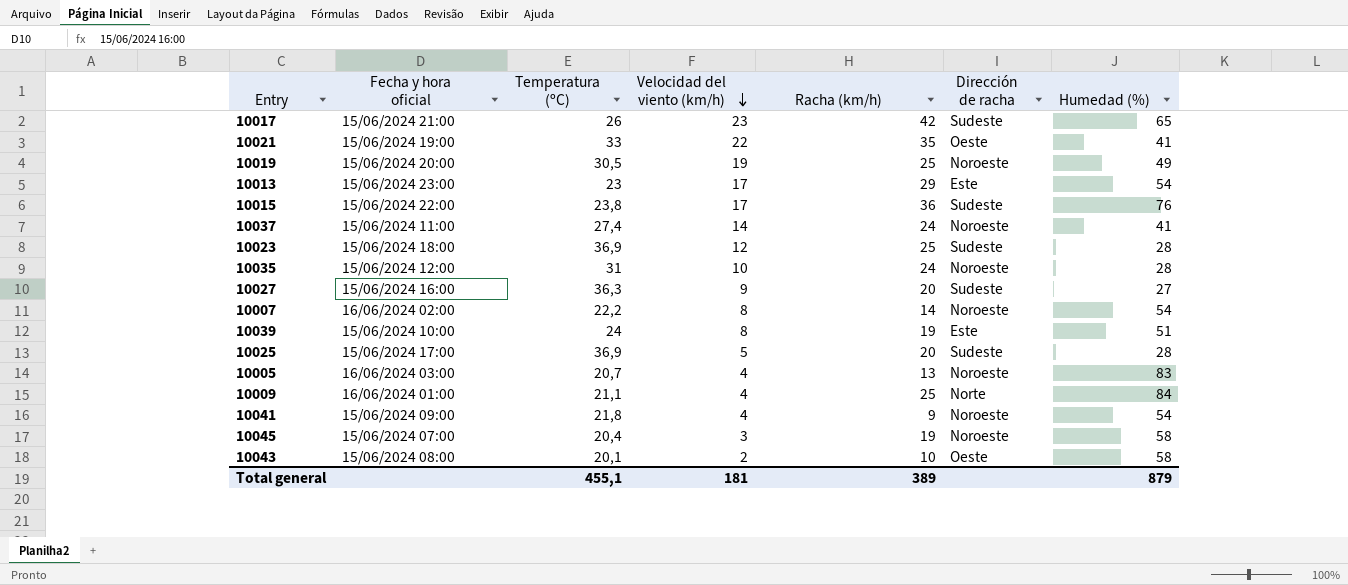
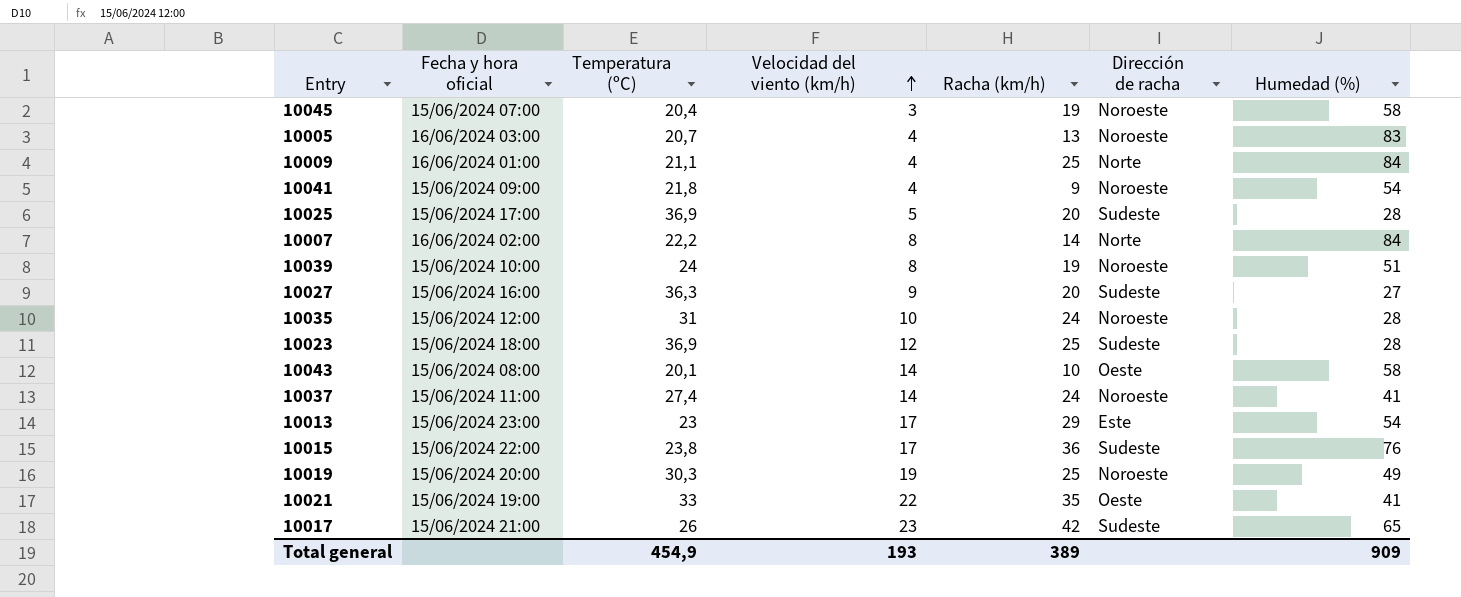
row order: Velocidad del viento (km/h) descending -> Velocidad del viento (km/h) ascending
10007 | Dirección de racha: Noroeste -> Norte
10007 | Humedad (%): 54 -> 84
10039 | Dirección de racha: Este -> Noroeste
10043 | Velocidad del viento (km/h): 2 -> 14
10019 | Temperatura (ºC): 30,5 -> 30,3
Total general | Temperatura (ºC): 455,1 -> 454,9
Total general | Velocidad del viento (km/h): 181 -> 193
Total general | Humedad (%): 879 -> 909

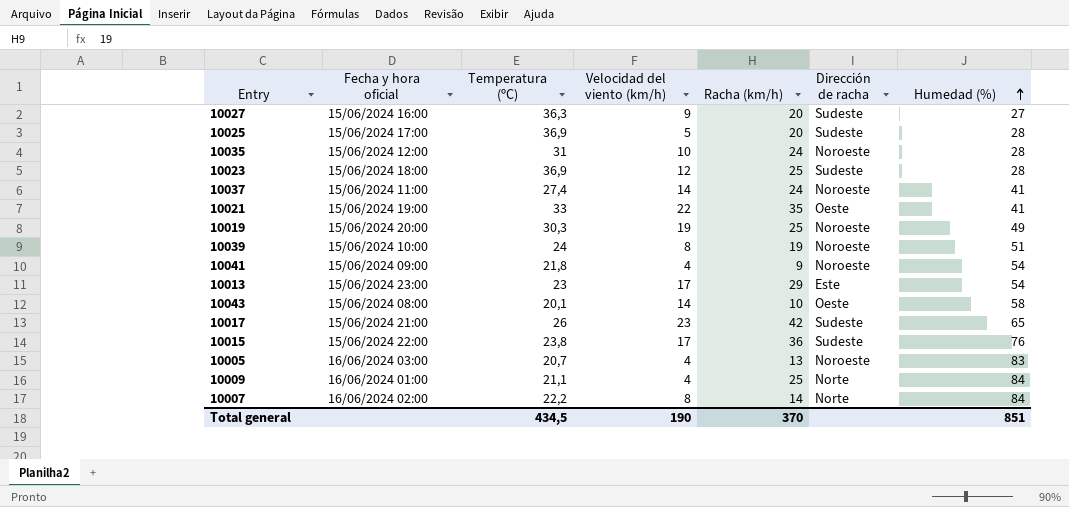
row order: Velocidad del viento (km/h) ascending -> Humedad (%) ascending
row 10045: 15/06/2024 07:00 | 20,4 | 3 | 19 | Noroeste | 58 -> none
Total general | Temperatura (ºC): 454,9 -> 434,5
Total general | Velocidad del viento (km/h): 193 -> 190
Total general | Racha (km/h): 389 -> 370
Total general | Humedad (%): 909 -> 851

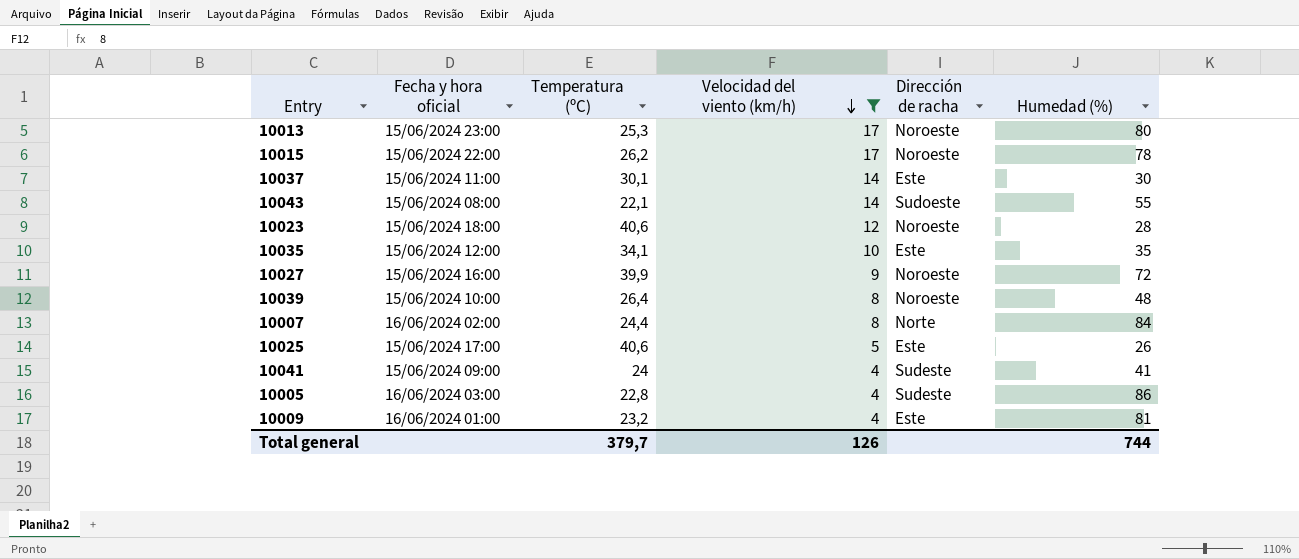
filter: none -> Velocidad del viento (km/h) <= 17
row order: Humedad (%) ascending -> Velocidad del viento (km/h) descending
column Racha (km/h) | position: 5 -> none
10013 | Temperatura (ºC): 23 -> 25,3
10013 | Dirección de racha: Este -> Noroeste
10013 | Humedad (%): 54 -> 80
10015 | Temperatura (ºC): 23,8 -> 26,2
10015 | Dirección de racha: Sudeste -> Noroeste
10015 | Humedad (%): 76 -> 78
10037 | Temperatura (ºC): 27,4 -> 30,1
10037 | Dirección de racha: Noroeste -> Este
10037 | Humedad (%): 41 -> 30
10043 | Temperatura (ºC): 20,1 -> 22,1
10043 | Dirección de racha: Oeste -> Sudoeste
10043 | Humedad (%): 58 -> 55
10023 | Temperatura (ºC): 36,9 -> 40,6
10023 | Dirección de racha: Sudeste -> Noroeste
10035 | Temperatura (ºC): 31 -> 34,1
10035 | Dirección de racha: Noroeste -> Este
10035 | Humedad (%): 28 -> 35
10027 | Temperatura (ºC): 36,3 -> 39,9
10027 | Dirección de racha: Sudeste -> Noroeste
10027 | Humedad (%): 27 -> 72
10039 | Temperatura (ºC): 24 -> 26,4
10039 | Humedad (%): 51 -> 48
10007 | Temperatura (ºC): 22,2 -> 24,4
10025 | Temperatura (ºC): 36,9 -> 40,6
10025 | Dirección de racha: Sudeste -> Este
10025 | Humedad (%): 28 -> 26
10041 | Temperatura (ºC): 21,8 -> 24
10041 | Dirección de racha: Noroeste -> Sudeste
10041 | Humedad (%): 54 -> 41
10005 | Temperatura (ºC): 20,7 -> 22,8
10005 | Dirección de racha: Noroeste -> Sudeste
10005 | Humedad (%): 83 -> 86
10009 | Temperatura (ºC): 21,1 -> 23,2
10009 | Dirección de racha: Norte -> Este
10009 | Humedad (%): 84 -> 81
Total general | Temperatura (ºC): 434,5 -> 379,7
Total general | Velocidad del viento (km/h): 190 -> 126
Total general | Humedad (%): 851 -> 744

